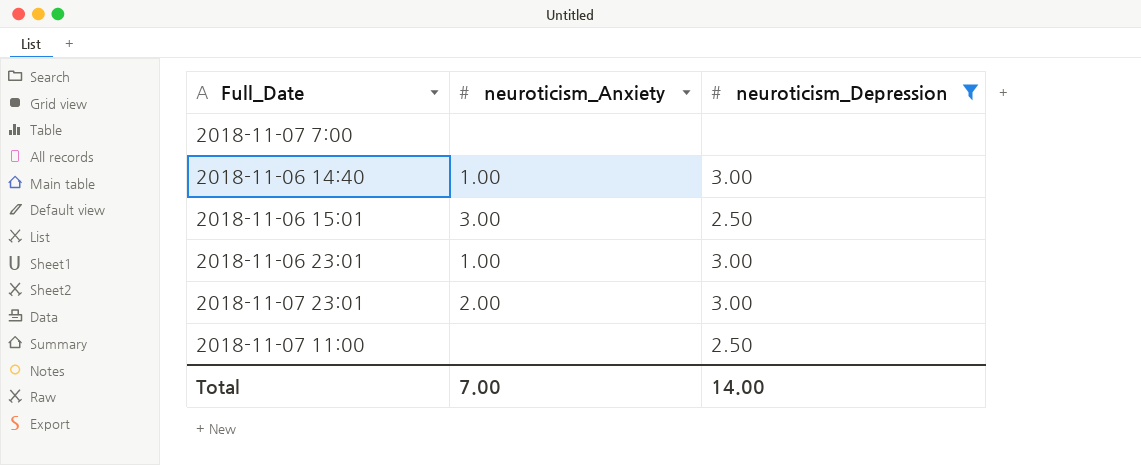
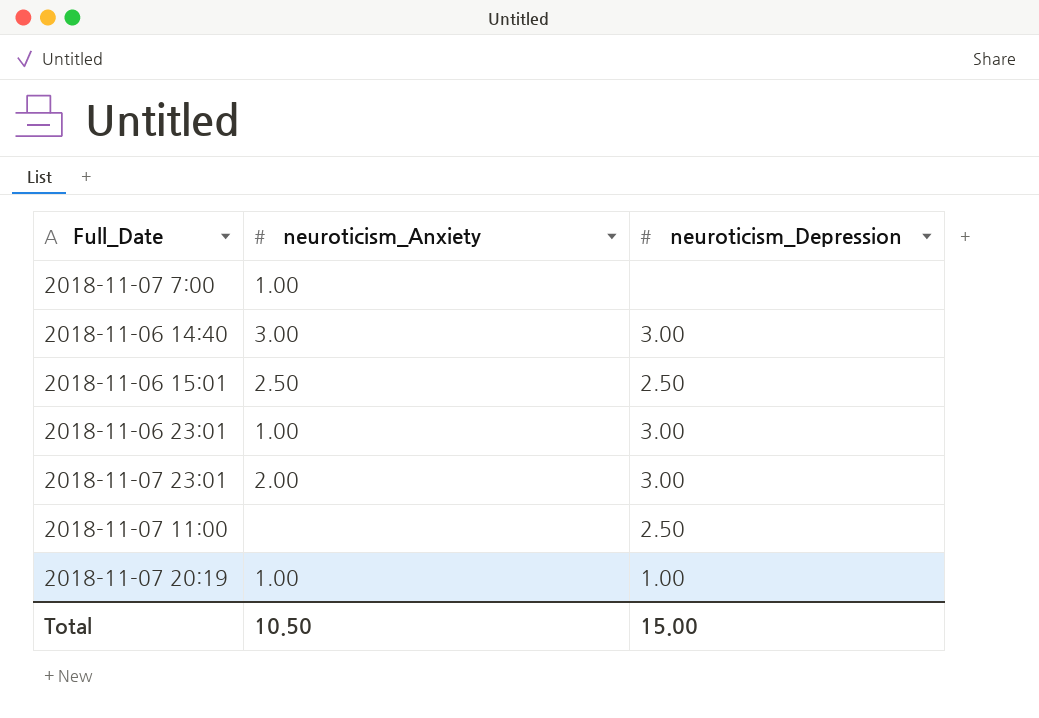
filter: neuroticism_Depression != 1.00 -> none
2018-11-07 7:00 | neuroticism_Anxiety: none -> 1.00
2018-11-06 14:40 | neuroticism_Anxiety: 1.00 -> 3.00
2018-11-06 15:01 | neuroticism_Anxiety: 3.00 -> 2.50
Total | neuroticism_Anxiety: 7.00 -> 10.50
Total | neuroticism_Depression: 14.00 -> 15.00

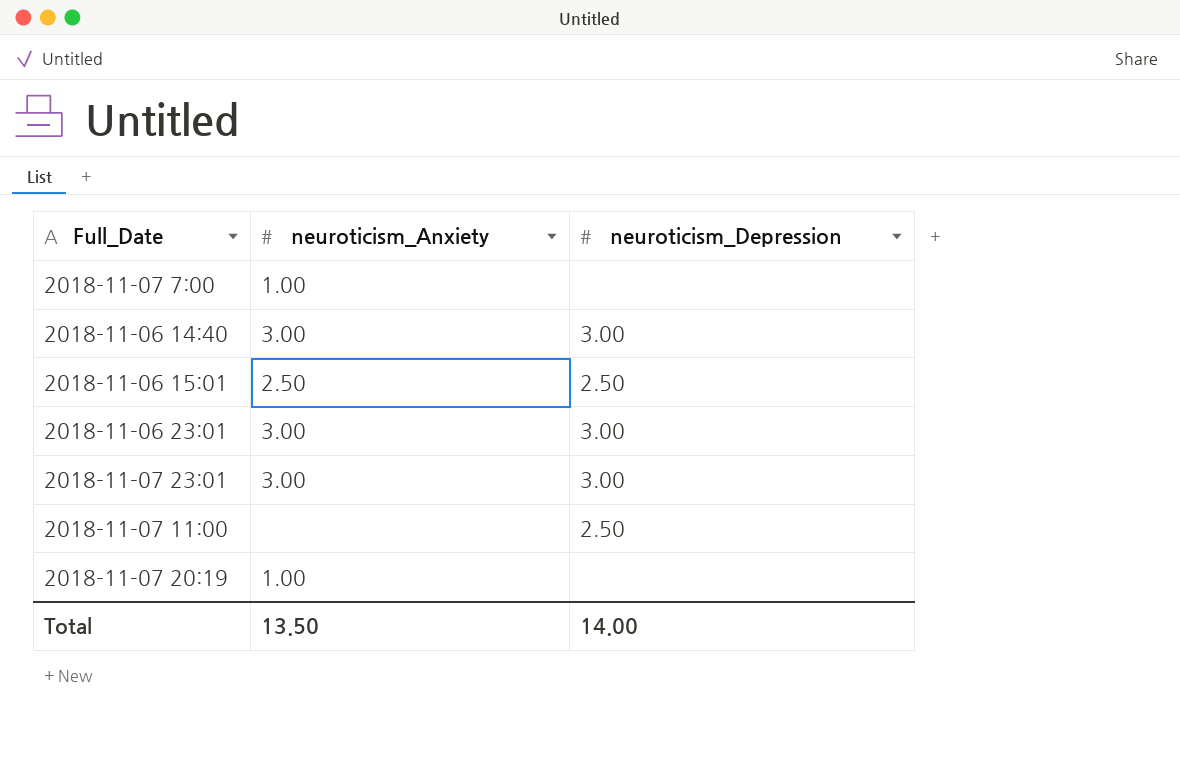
2018-11-06 23:01 | neuroticism_Anxiety: 1.00 -> 3.00
2018-11-07 23:01 | neuroticism_Anxiety: 2.00 -> 3.00
2018-11-07 20:19 | neuroticism_Depression: 1.00 -> none
Total | neuroticism_Anxiety: 10.50 -> 13.50
Total | neuroticism_Depression: 15.00 -> 14.00

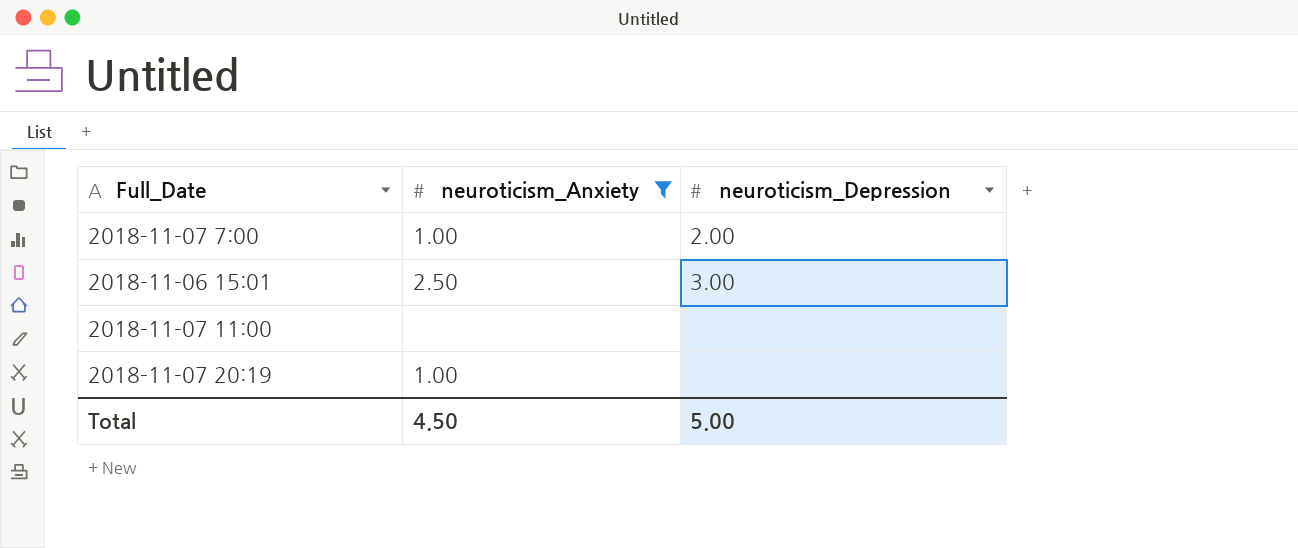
filter: none -> neuroticism_Anxiety != 3.00
2018-11-07 7:00 | neuroticism_Depression: none -> 2.00
2018-11-06 15:01 | neuroticism_Depression: 2.50 -> 3.00
2018-11-07 11:00 | neuroticism_Depression: 2.50 -> none
Total | neuroticism_Anxiety: 13.50 -> 4.50
Total | neuroticism_Depression: 14.00 -> 5.00

